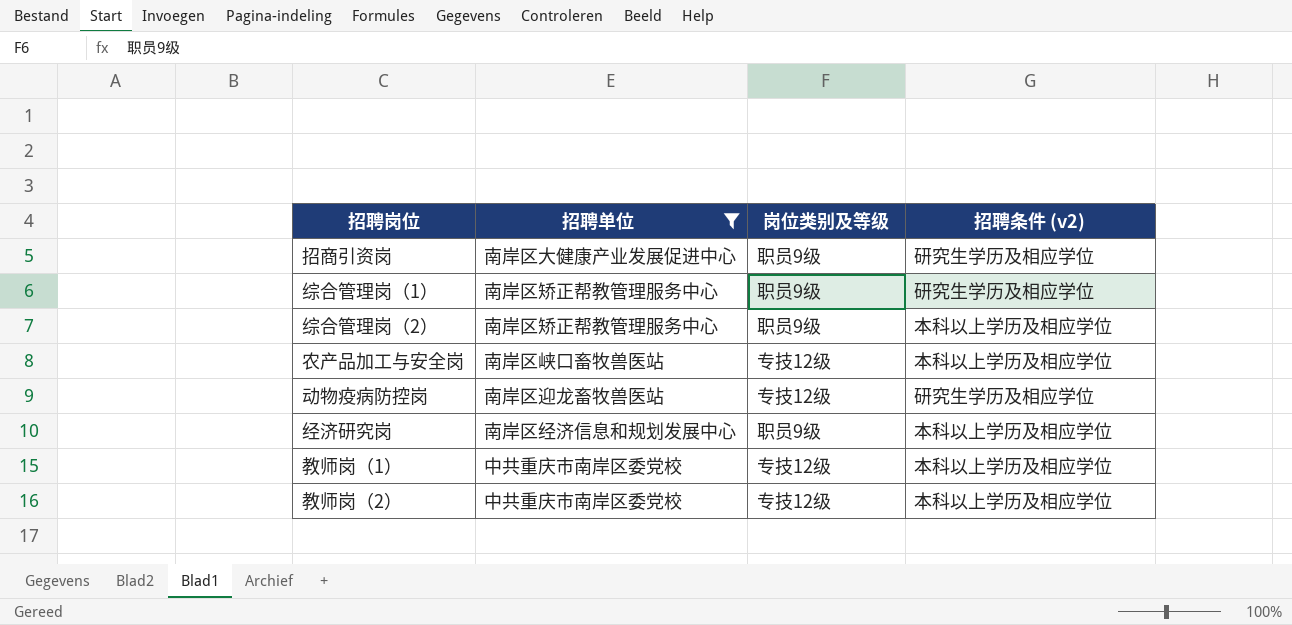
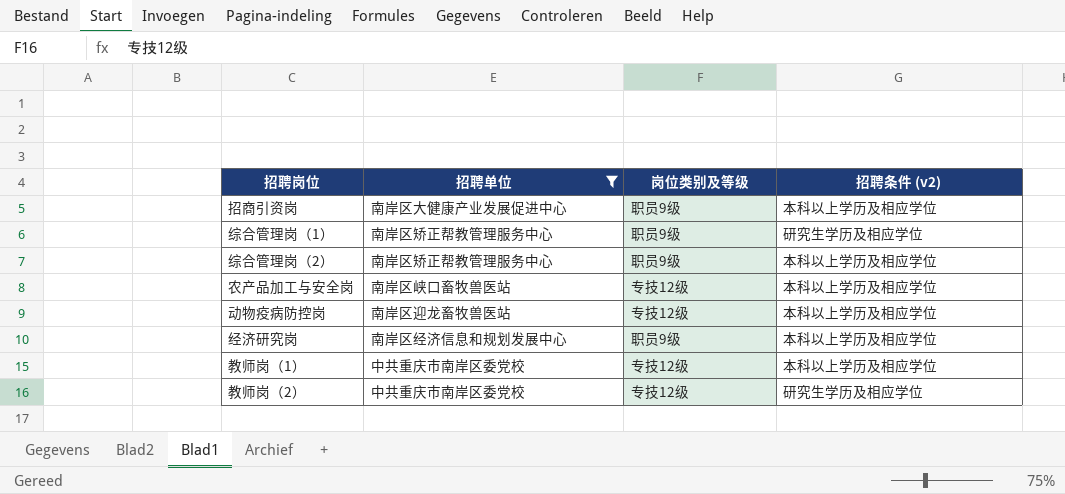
招商引资岗 | 招聘条件 (v2): 研究生学历及相应学位 -> 本科以上学历及相应学位
动物疫病防控岗 | 招聘条件 (v2): 研究生学历及相应学位 -> 本科以上学历及相应学位
教师岗（2） | 招聘条件 (v2): 本科以上学历及相应学位 -> 研究生学历及相应学位

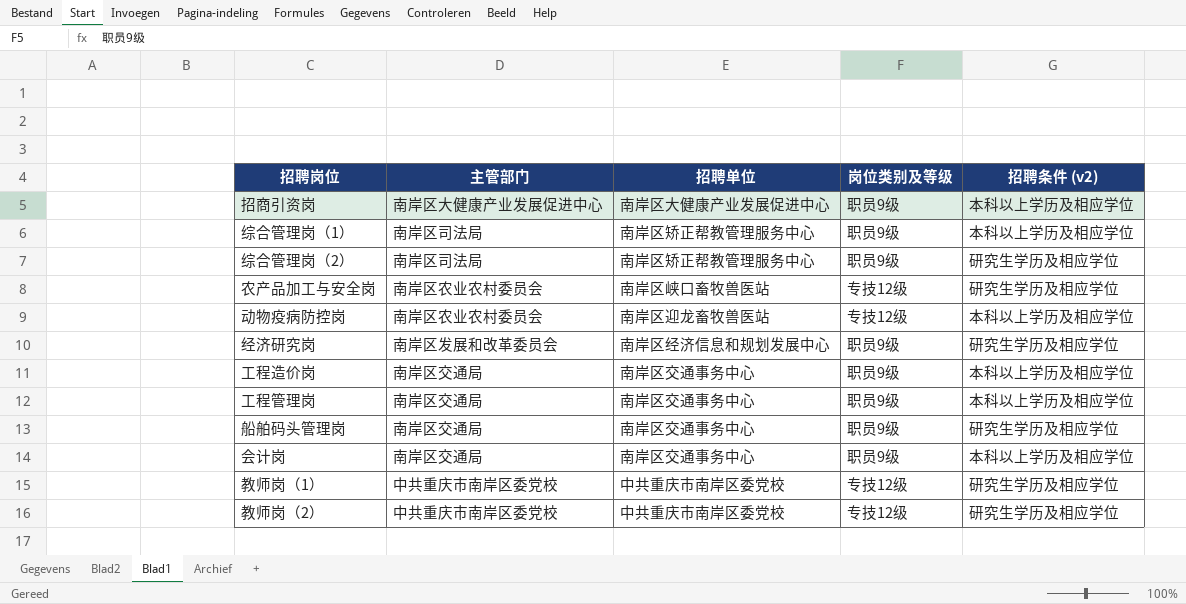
filter: 招聘单位 != 南岸区交通事务中心 -> none
column 主管部门 | position: none -> 2
综合管理岗（1） | 招聘条件 (v2): 研究生学历及相应学位 -> 本科以上学历及相应学位
综合管理岗（2） | 招聘条件 (v2): 本科以上学历及相应学位 -> 研究生学历及相应学位
农产品加工与安全岗 | 招聘条件 (v2): 本科以上学历及相应学位 -> 研究生学历及相应学位
经济研究岗 | 招聘条件 (v2): 本科以上学历及相应学位 -> 研究生学历及相应学位
教师岗（1） | 招聘条件 (v2): 本科以上学历及相应学位 -> 研究生学历及相应学位

